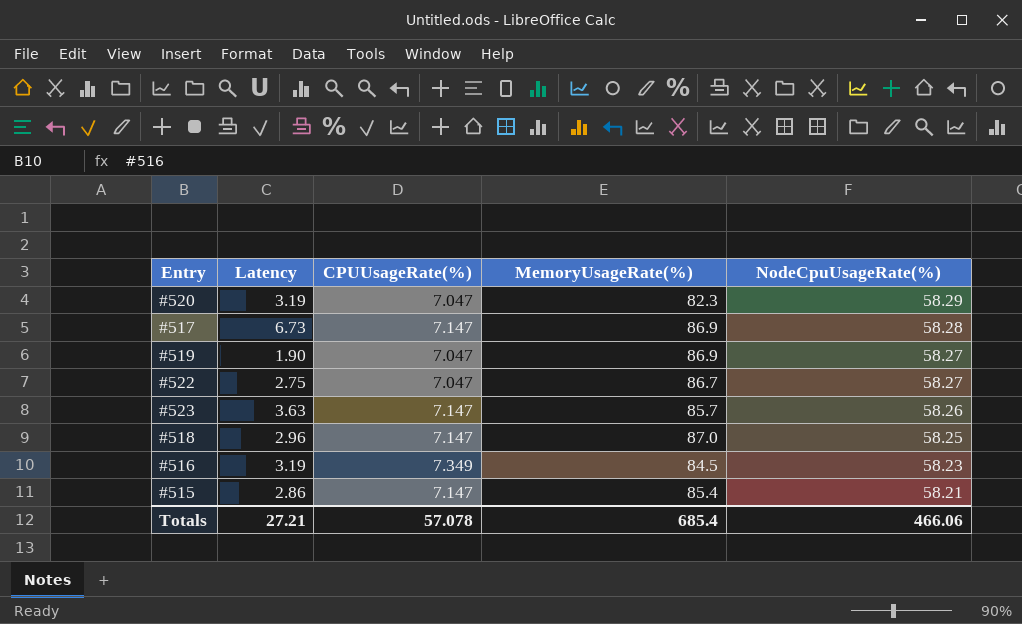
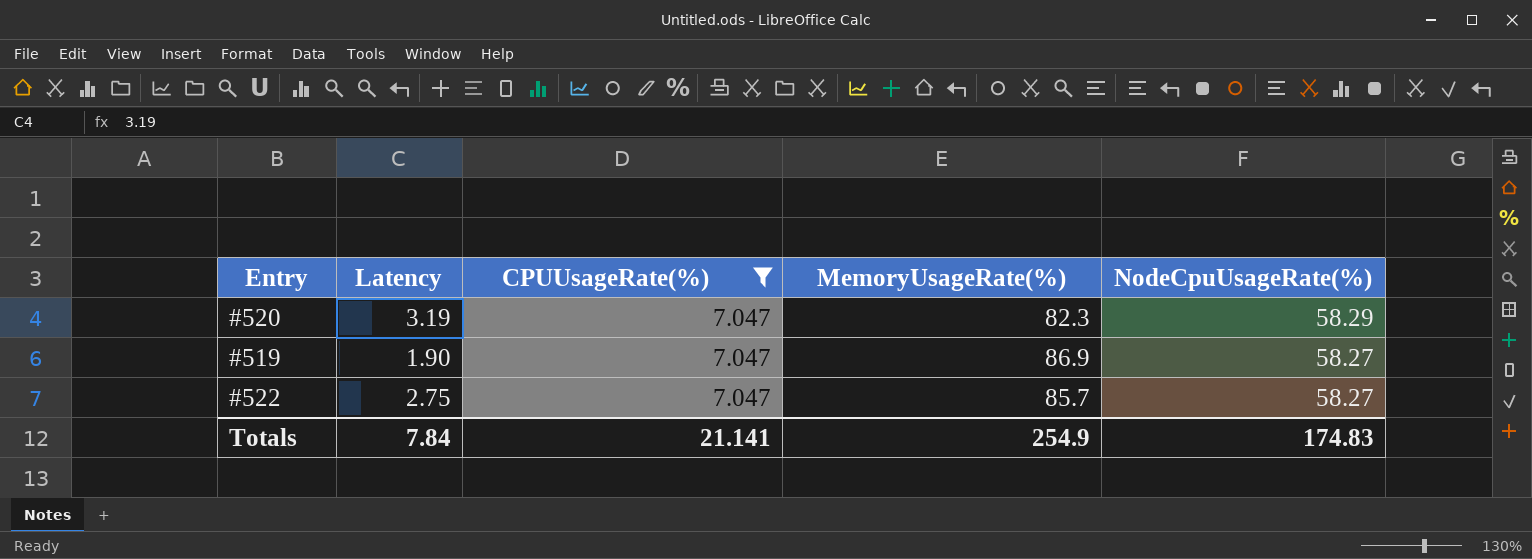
filter: none -> CPUUsageRate(%) = 7.047
#522 | MemoryUsageRate(%): 86.7 -> 85.7
Totals | Latency: 27.21 -> 7.84
Totals | CPUUsageRate(%): 57.078 -> 21.141
Totals | MemoryUsageRate(%): 685.4 -> 254.9
Totals | NodeCpuUsageRate(%): 466.06 -> 174.83

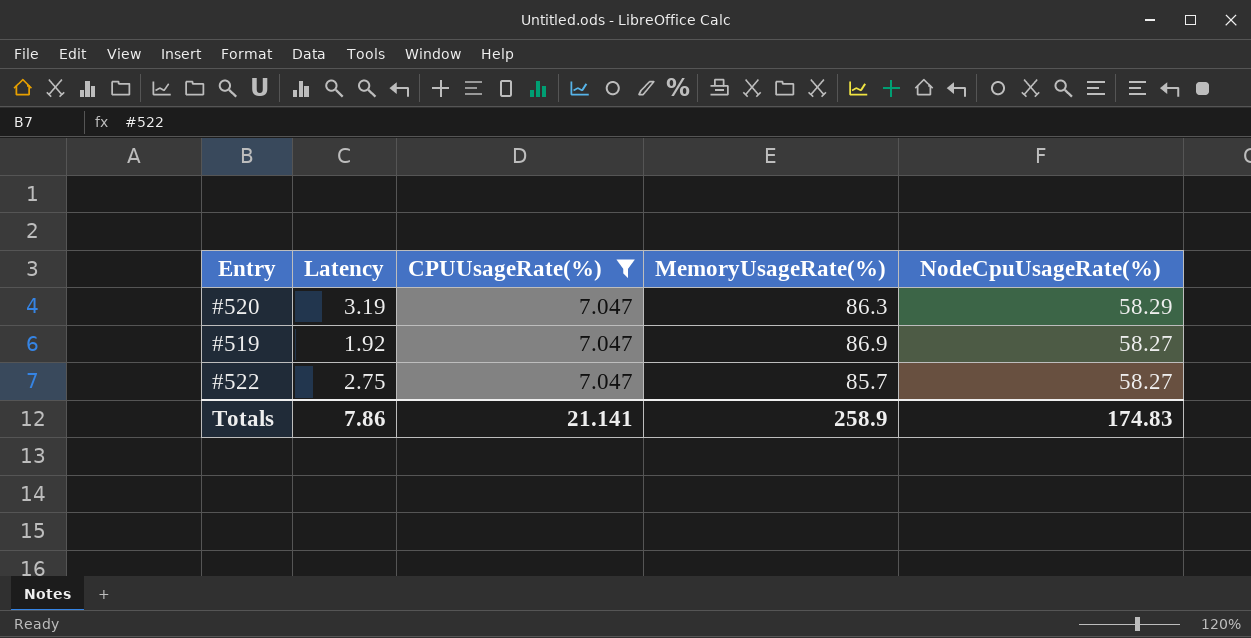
#520 | MemoryUsageRate(%): 82.3 -> 86.3
#519 | Latency: 1.90 -> 1.92
Totals | Latency: 7.84 -> 7.86
Totals | MemoryUsageRate(%): 254.9 -> 258.9

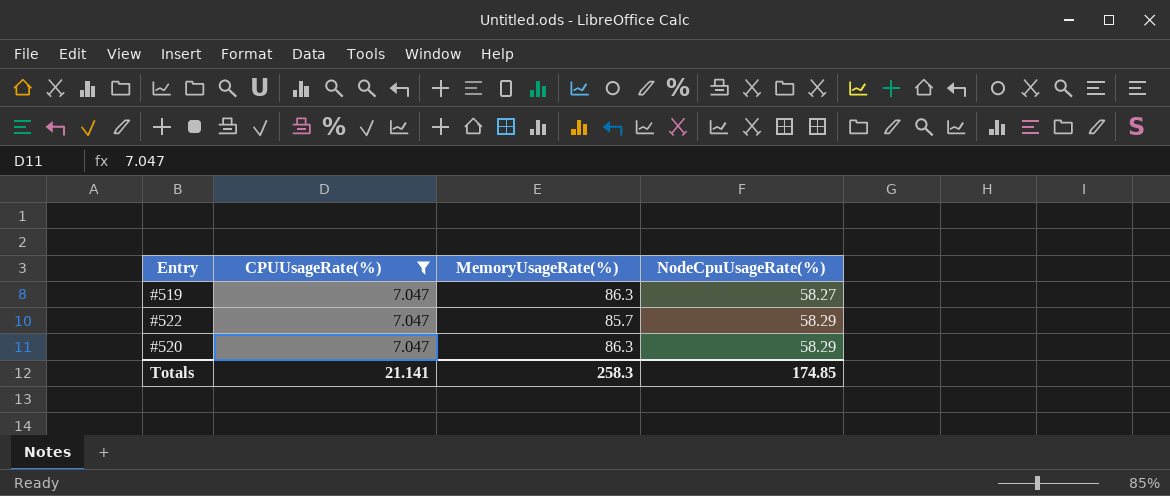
row order: NodeCpuUsageRate(%) descending -> NodeCpuUsageRate(%) ascending
column Latency | position: 2 -> none
#519 | MemoryUsageRate(%): 86.9 -> 86.3
#522 | NodeCpuUsageRate(%): 58.27 -> 58.29
Totals | MemoryUsageRate(%): 258.9 -> 258.3
Totals | NodeCpuUsageRate(%): 174.83 -> 174.85

